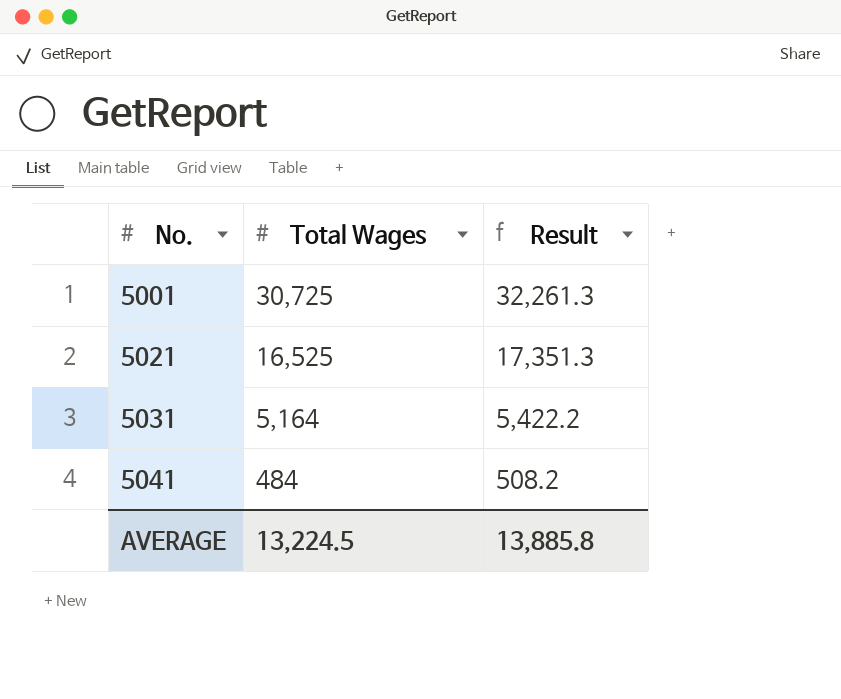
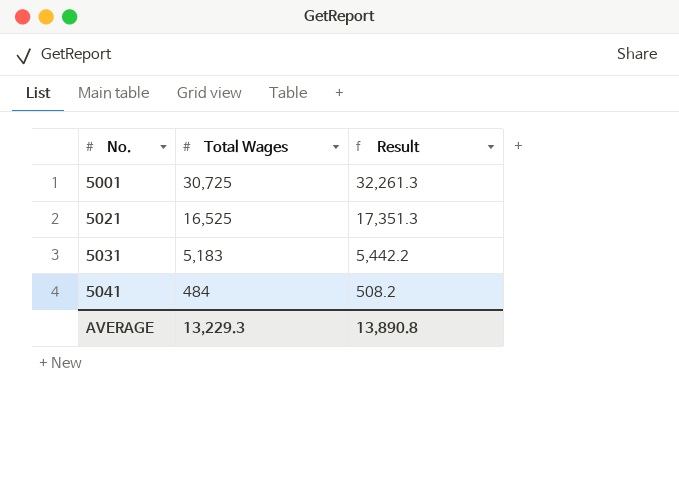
5031 | Total Wages: 5,164 -> 5,183
5031 | Result: 5,422.2 -> 5,442.2
AVERAGE | Total Wages: 13,224.5 -> 13,229.3
AVERAGE | Result: 13,885.8 -> 13,890.8

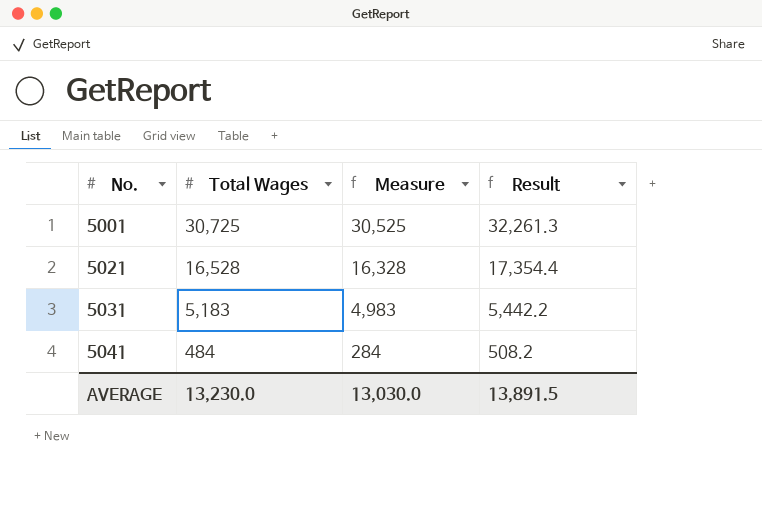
column Measure | formula: none -> [Total Wages] - 200
5021 | Total Wages: 16,525 -> 16,528
5021 | Result: 17,351.3 -> 17,354.4
AVERAGE | Total Wages: 13,229.3 -> 13,230.0
AVERAGE | Result: 13,890.8 -> 13,891.5

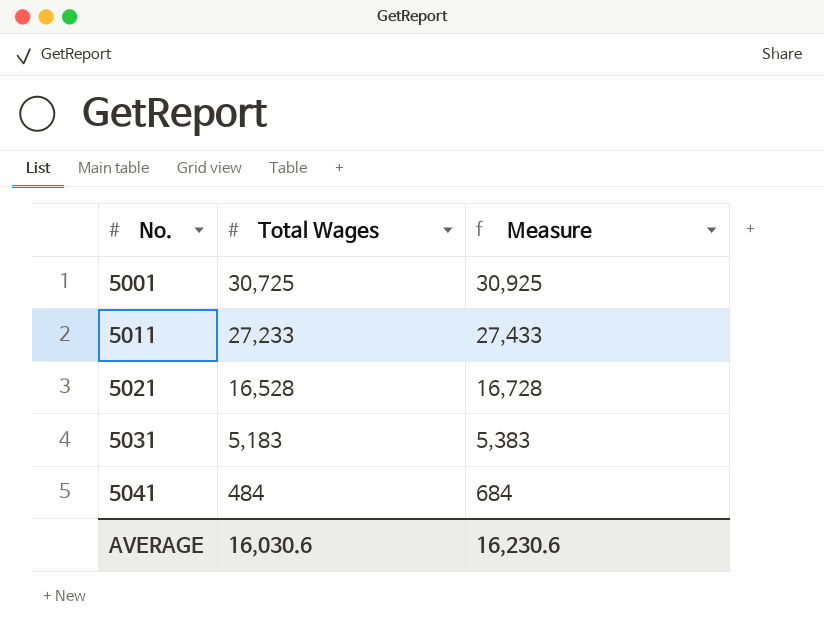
column Result | formula: [Total Wages] * 1.05 -> none
column Measure | formula: [Total Wages] - 200 -> [Total Wages] + 200
row 5011: none -> 27,233 | 27,433
AVERAGE | Total Wages: 13,230.0 -> 16,030.6
AVERAGE | Measure: 13,030.0 -> 16,230.6

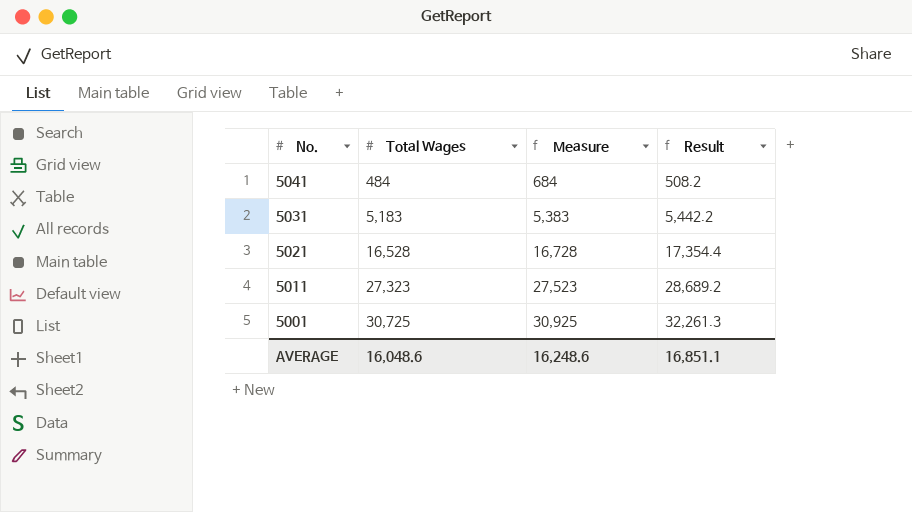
row order: No. ascending -> No. descending
column Result | formula: none -> [Total Wages] * 1.05
5011 | Total Wages: 27,233 -> 27,323
5011 | Measure: 27,433 -> 27,523
AVERAGE | Total Wages: 16,030.6 -> 16,048.6
AVERAGE | Measure: 16,230.6 -> 16,248.6

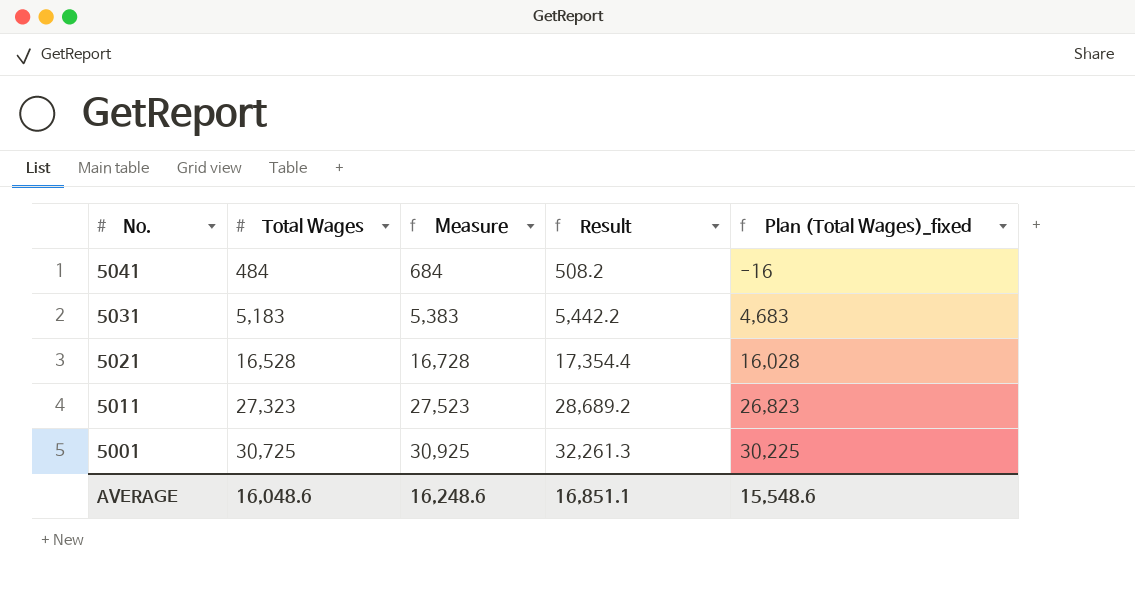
column Plan (Total Wages)_fixed | formula: none -> [Total Wages] - 500

